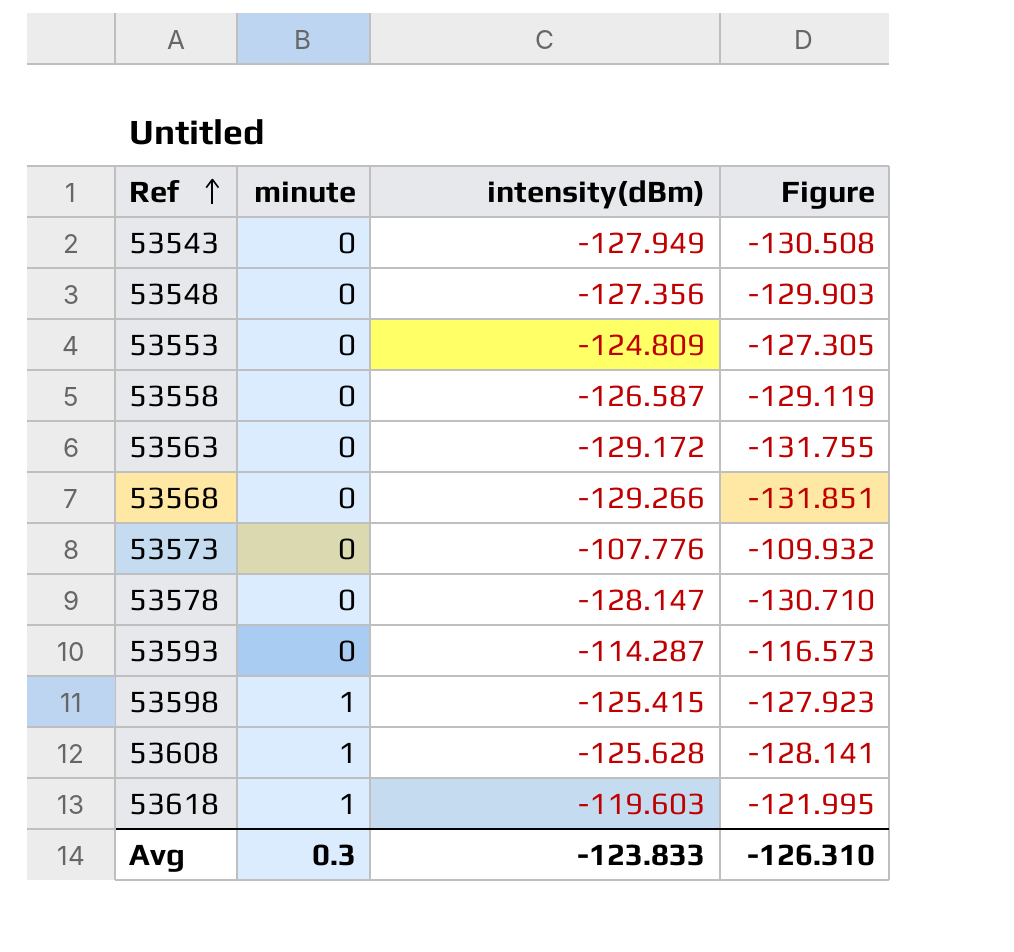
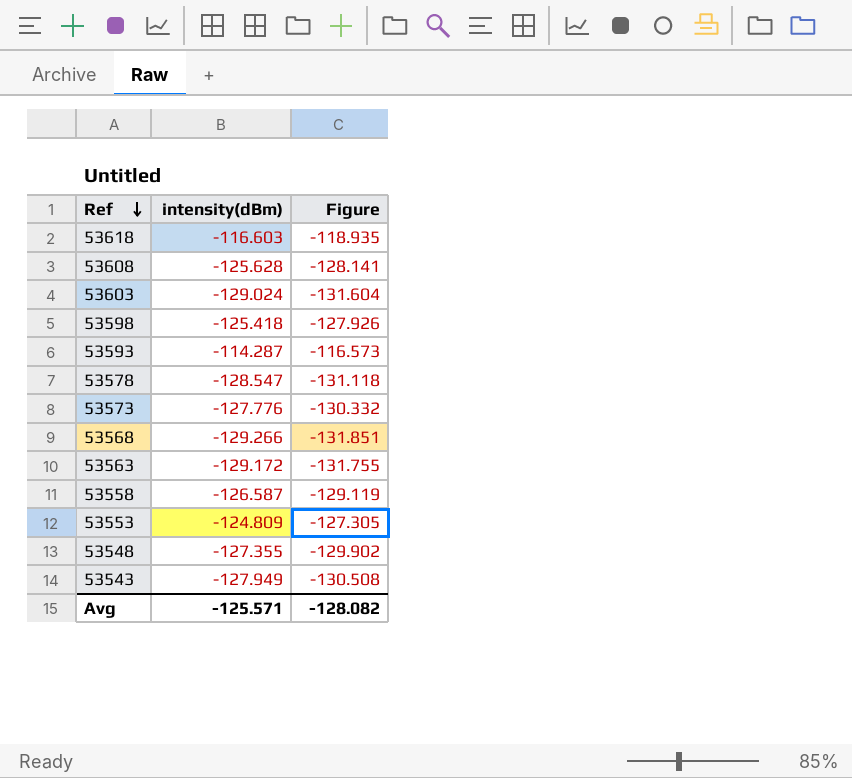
row order: Ref ascending -> Ref descending
column minute | position: 2 -> none
53618 | intensity(dBm): -119.603 -> -116.603
53618 | Figure: -121.995 -> -118.935
row 53603: none -> -129.024 | -131.604
53598 | intensity(dBm): -125.415 -> -125.418
53598 | Figure: -127.923 -> -127.926
53578 | intensity(dBm): -128.147 -> -128.547
53578 | Figure: -130.710 -> -131.118
53573 | intensity(dBm): -107.776 -> -127.776
53573 | Figure: -109.932 -> -130.332
53548 | intensity(dBm): -127.356 -> -127.355
53548 | Figure: -129.903 -> -129.902
Avg | intensity(dBm): -123.833 -> -125.571
Avg | Figure: -126.310 -> -128.082

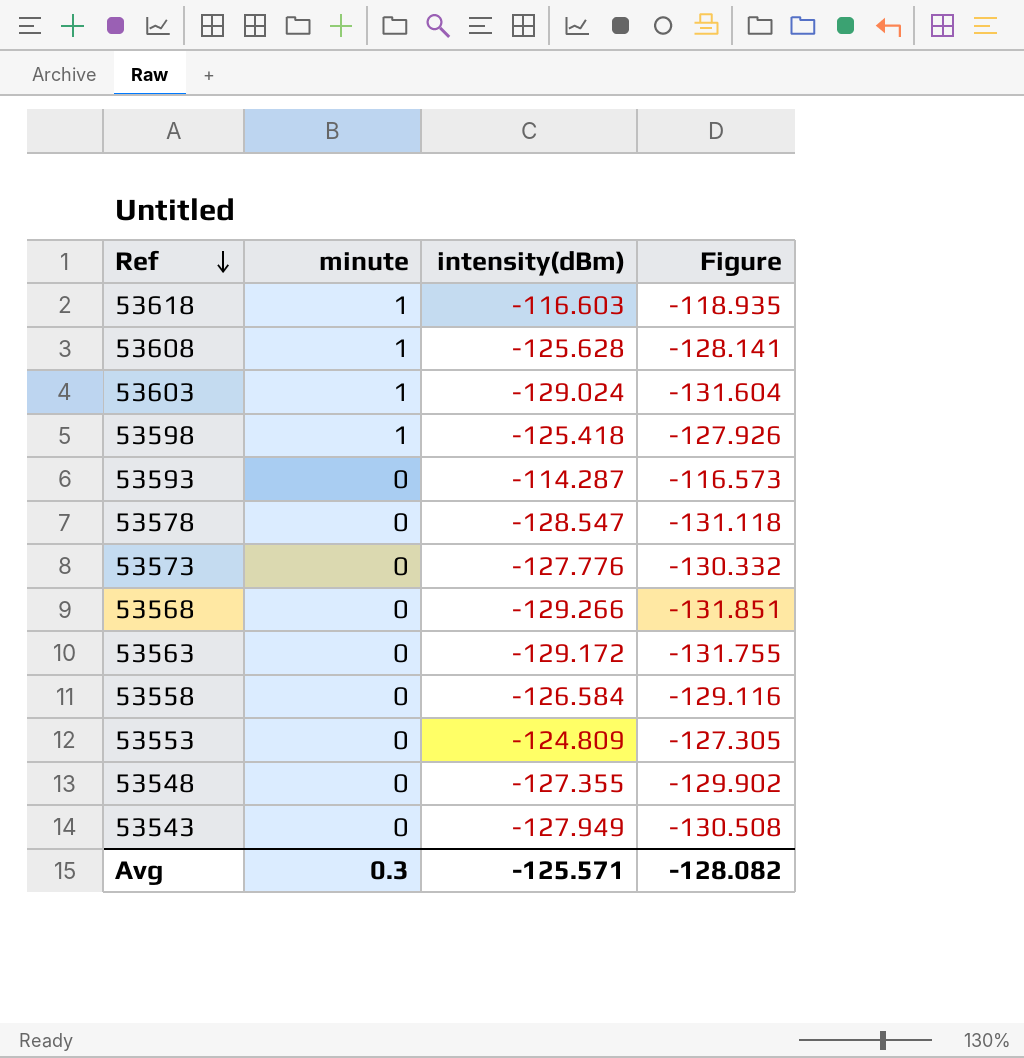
column minute | position: none -> 2
53558 | intensity(dBm): -126.587 -> -126.584
53558 | Figure: -129.119 -> -129.116

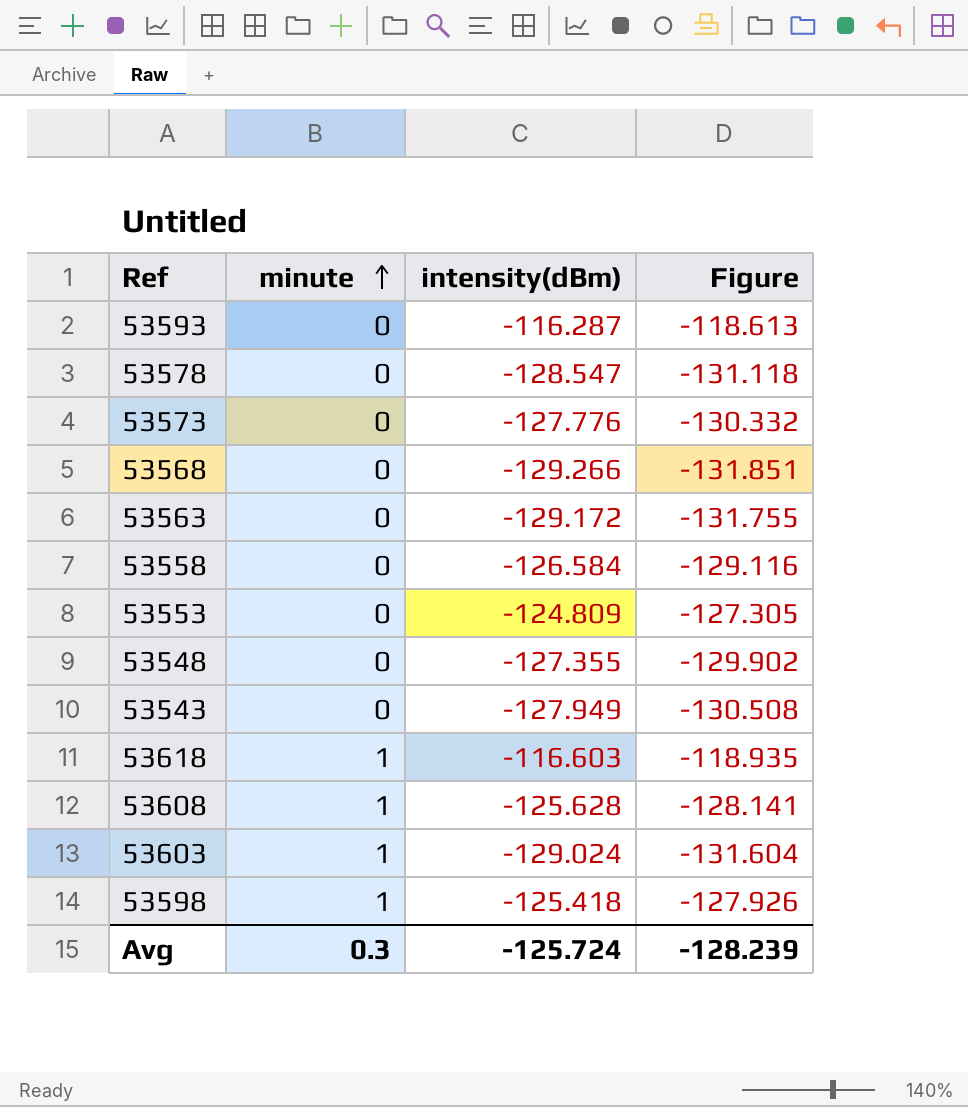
row order: Ref descending -> minute ascending
53593 | intensity(dBm): -114.287 -> -116.287
53593 | Figure: -116.573 -> -118.613
Avg | intensity(dBm): -125.571 -> -125.724
Avg | Figure: -128.082 -> -128.239

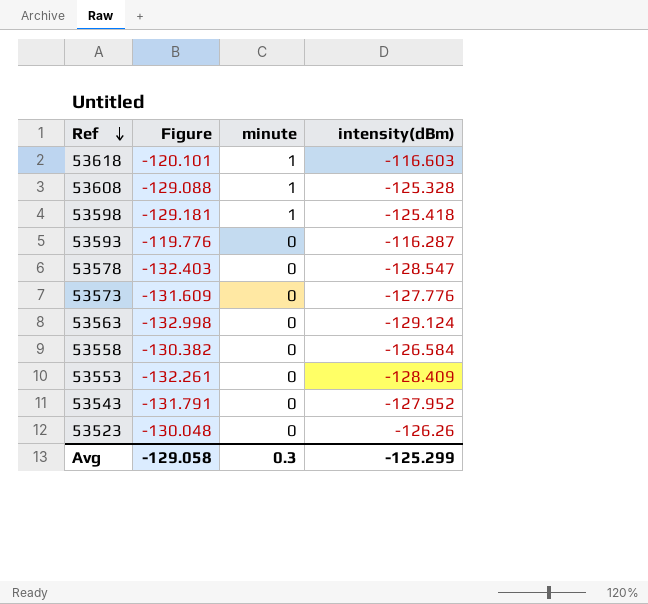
row order: minute ascending -> Ref descending
column Figure | formula: [intensity(dBm)] * 1.02 -> [intensity(dBm)] * 1.03
column Figure | position: 4 -> 2
row 53568: 0 | -129.266 | -131.851 -> none
row 53548: 0 | -127.355 | -129.902 -> none
row 53603: 1 | -129.024 | -131.604 -> none
53608 | intensity(dBm): -125.628 -> -125.328
53563 | intensity(dBm): -129.172 -> -129.124
53553 | intensity(dBm): -124.809 -> -128.409
53543 | intensity(dBm): -127.949 -> -127.952
row 53523: none -> -130.048 | 0 | -126.26
Avg | Figure: -128.239 -> -129.058
Avg | intensity(dBm): -125.724 -> -125.299

